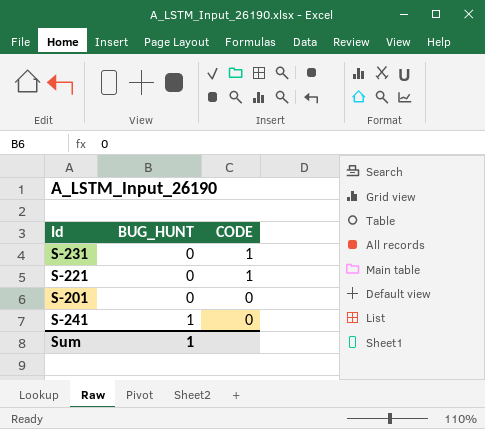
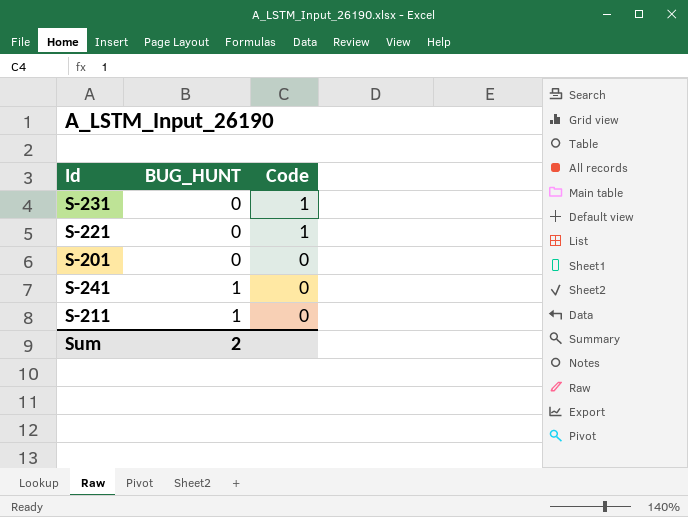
column name: CODE -> Code
row S-211: none -> 1 | 0
Sum | BUG_HUNT: 1 -> 2

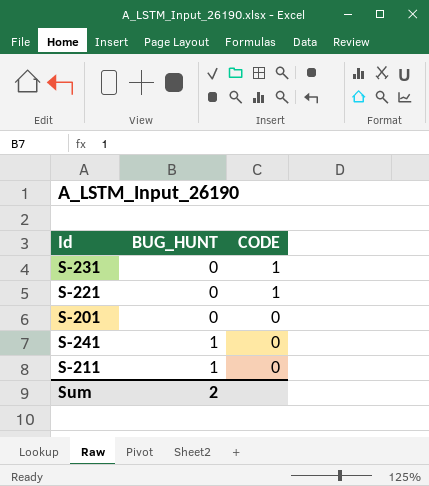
column name: Code -> CODE

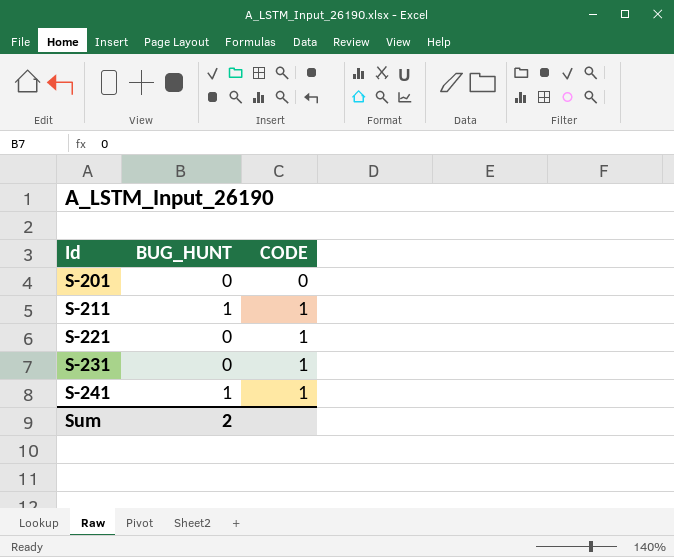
row order: BUG_HUNT ascending -> Id ascending
S-211 | CODE: 0 -> 1
S-241 | CODE: 0 -> 1

